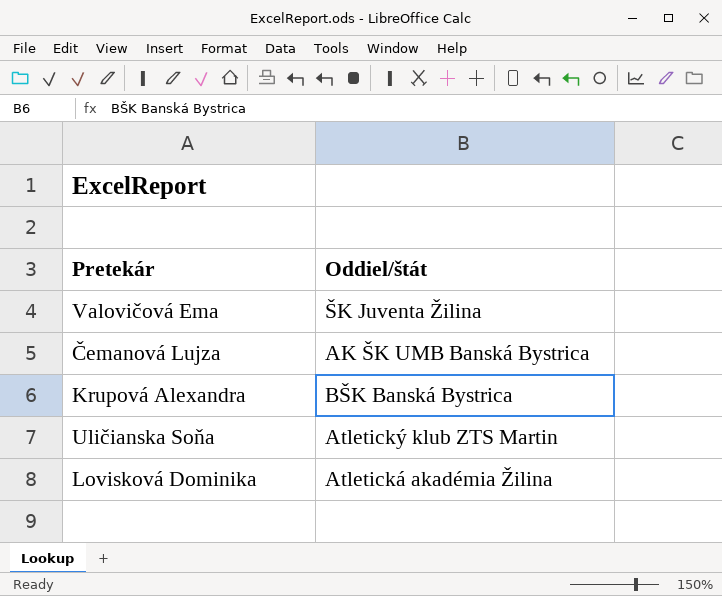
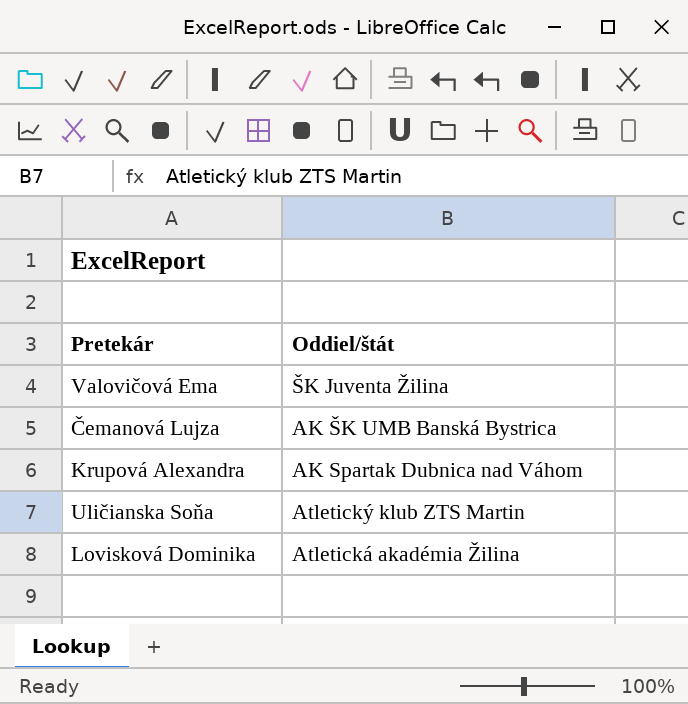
Krupová Alexandra | Oddiel/štát: BŠK Banská Bystrica -> AK Spartak Dubnica nad Váhom

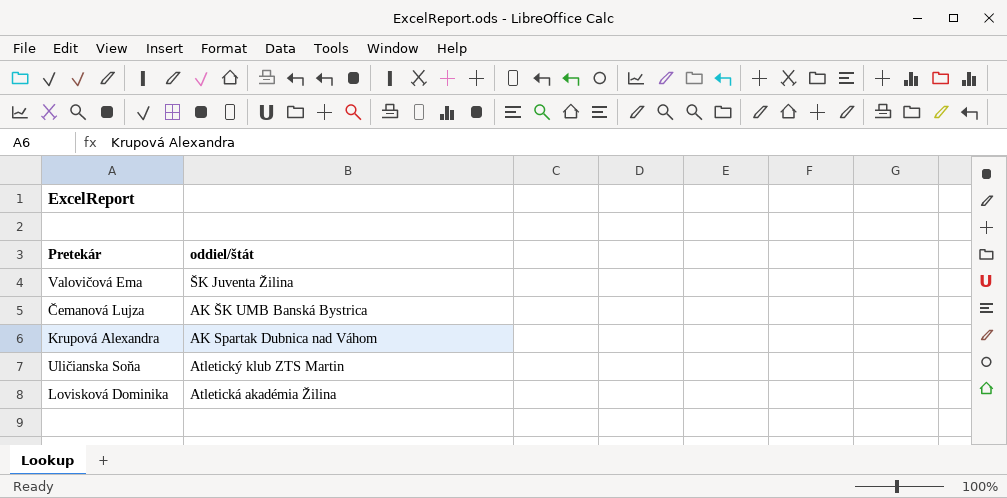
column name: Oddiel/štát -> oddiel/štát

